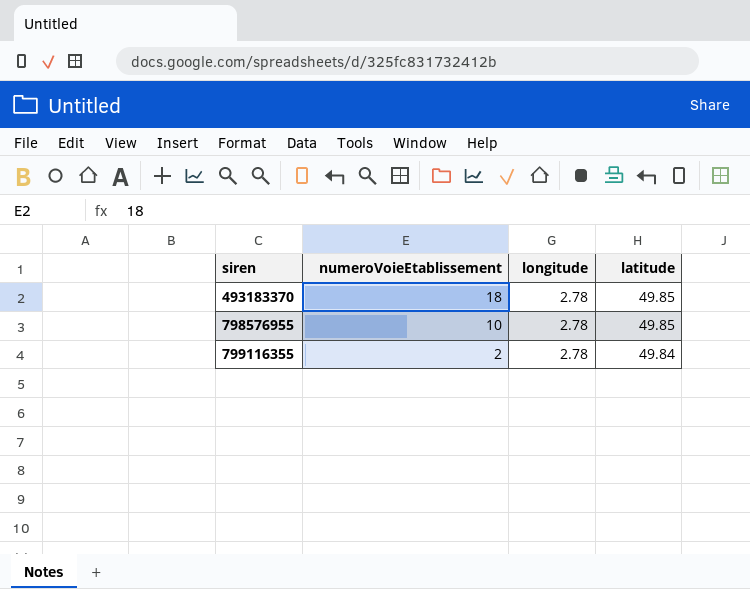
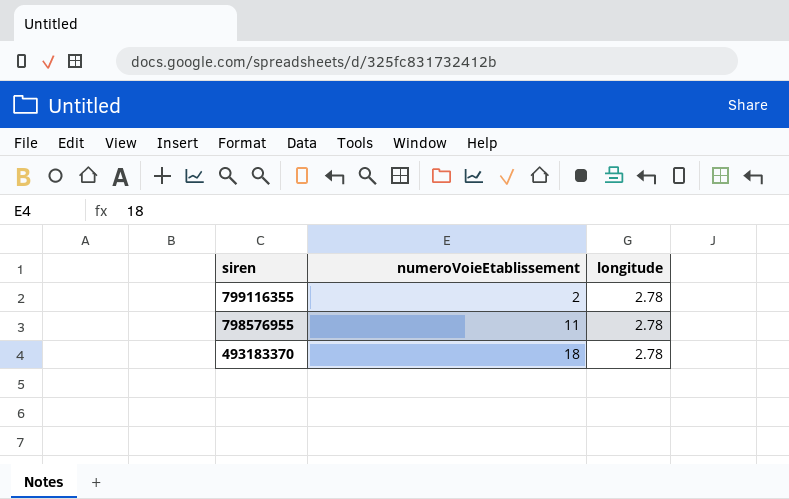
row order: siren ascending -> siren descending
column latitude | position: 4 -> none
798576955 | numeroVoieEtablissement: 10 -> 11

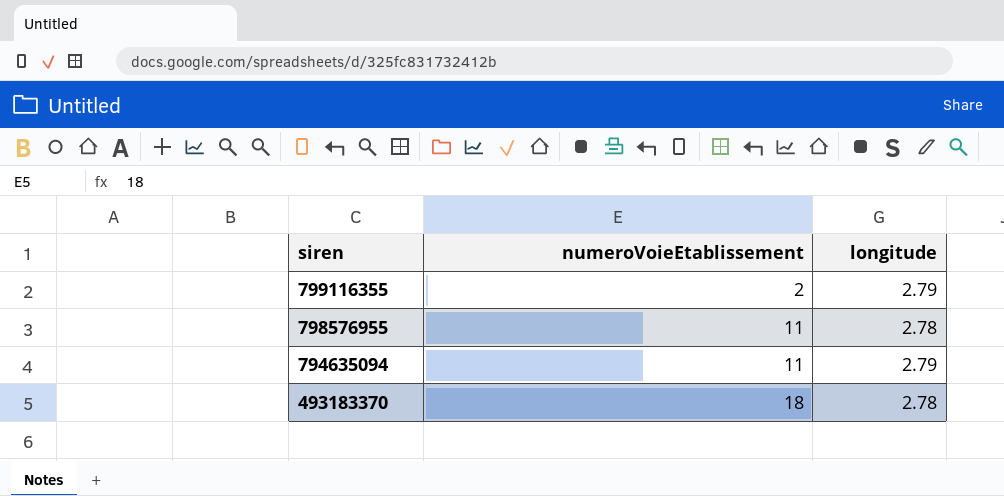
799116355 | longitude: 2.78 -> 2.79
row 794635094: none -> 11 | 2.79

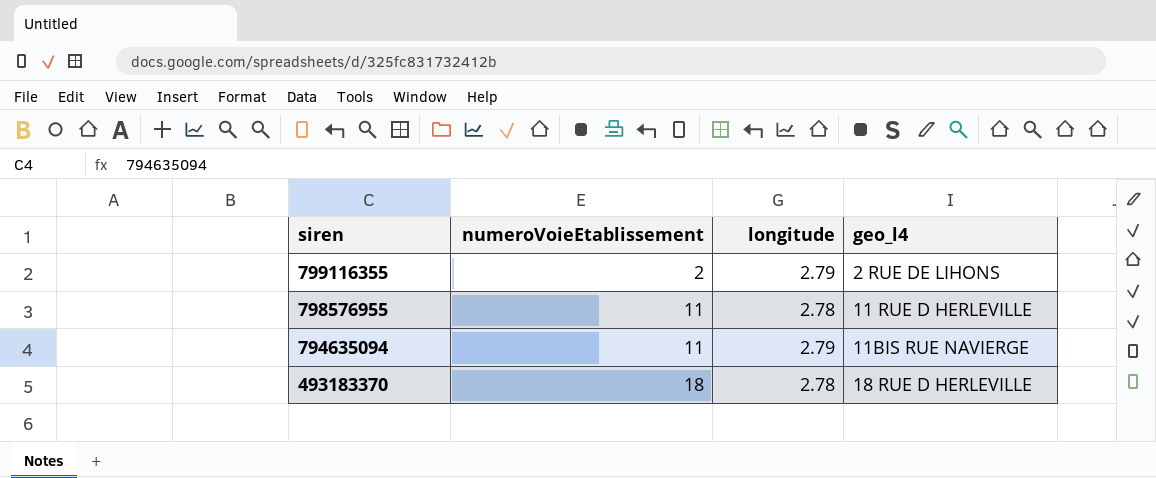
column geo_l4 | position: none -> 4

